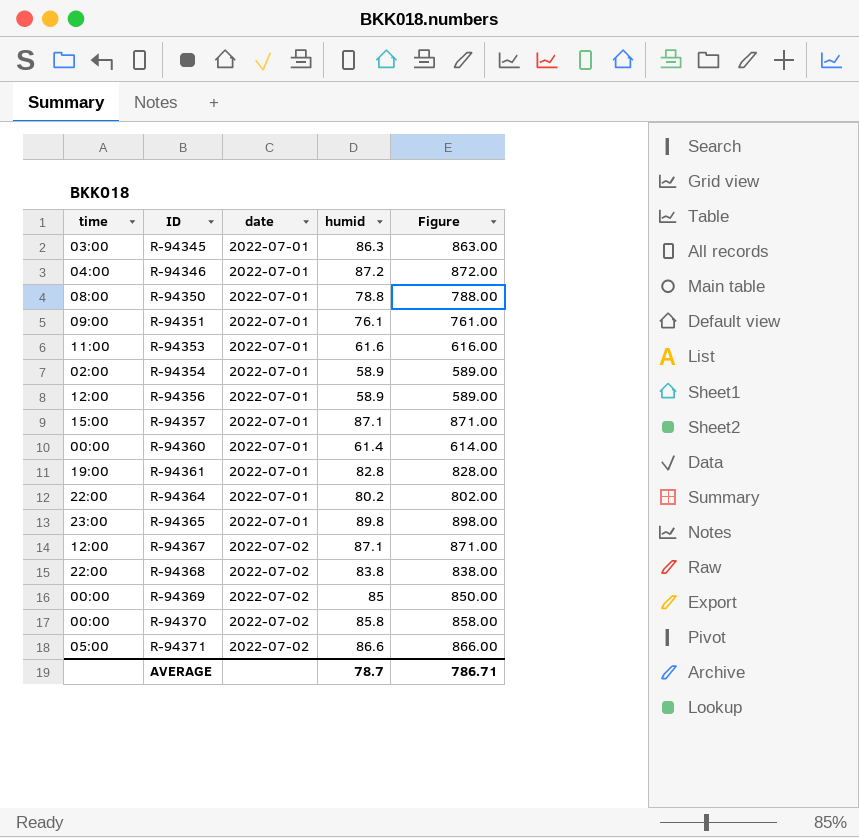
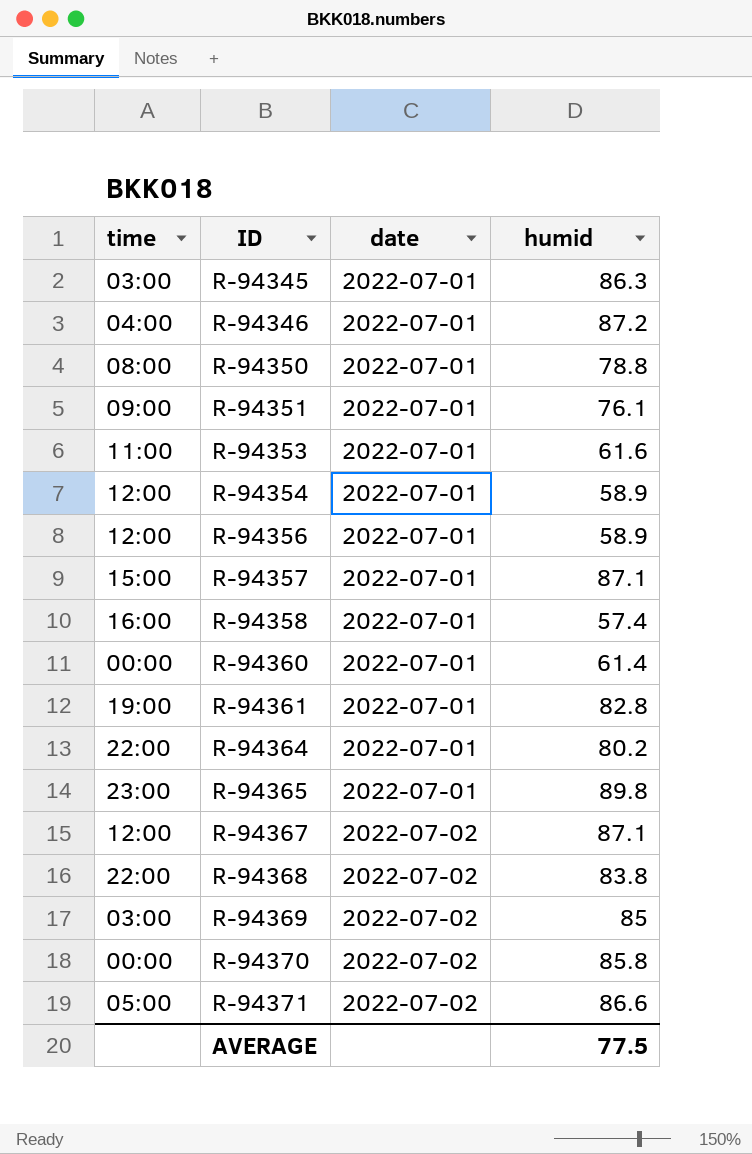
column Figure | formula: [humid] * 10 -> none
R-94354 | time: 02:00 -> 12:00
row R-94358: none -> 16:00 | 2022-07-01 | 57.4
R-94369 | time: 00:00 -> 03:00
AVERAGE | humid: 78.7 -> 77.5

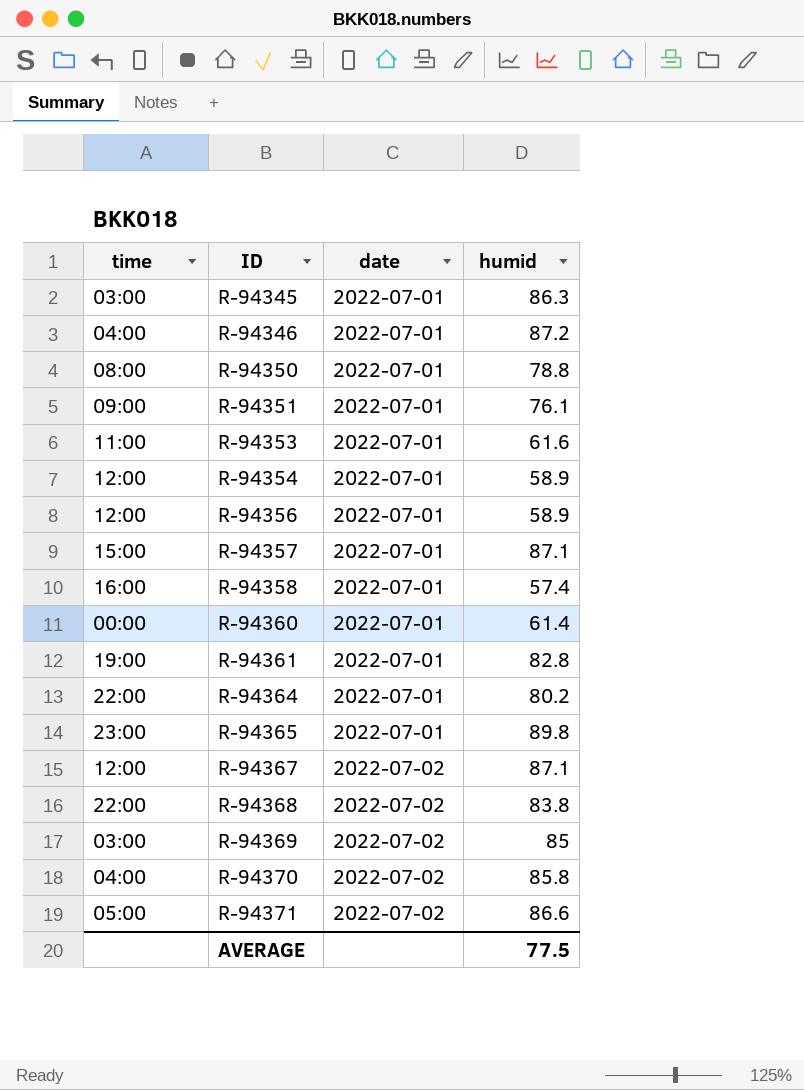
R-94370 | time: 00:00 -> 04:00

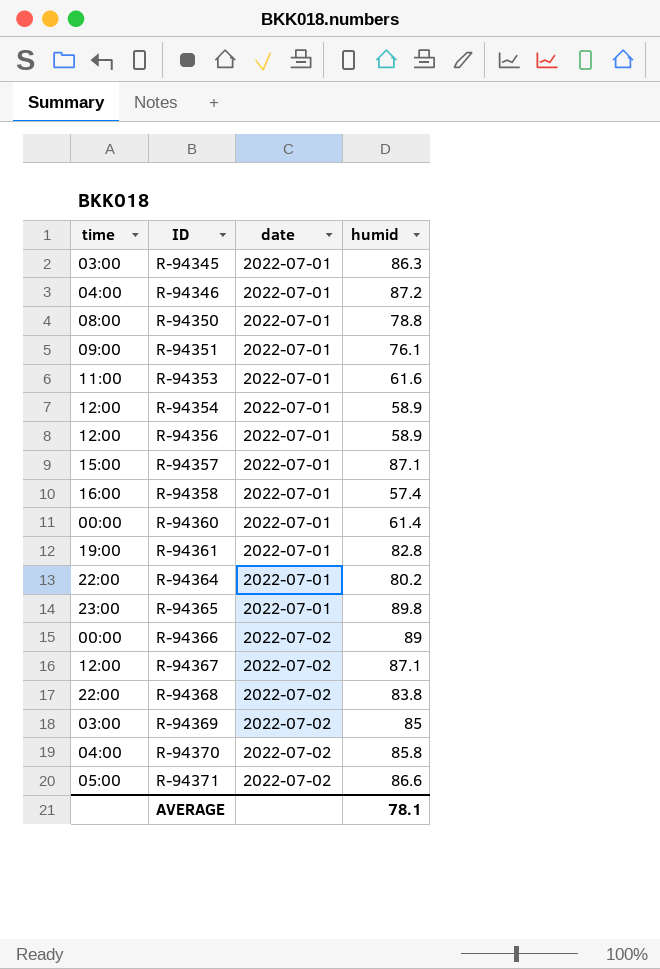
row R-94366: none -> 00:00 | 2022-07-02 | 89
AVERAGE | humid: 77.5 -> 78.1

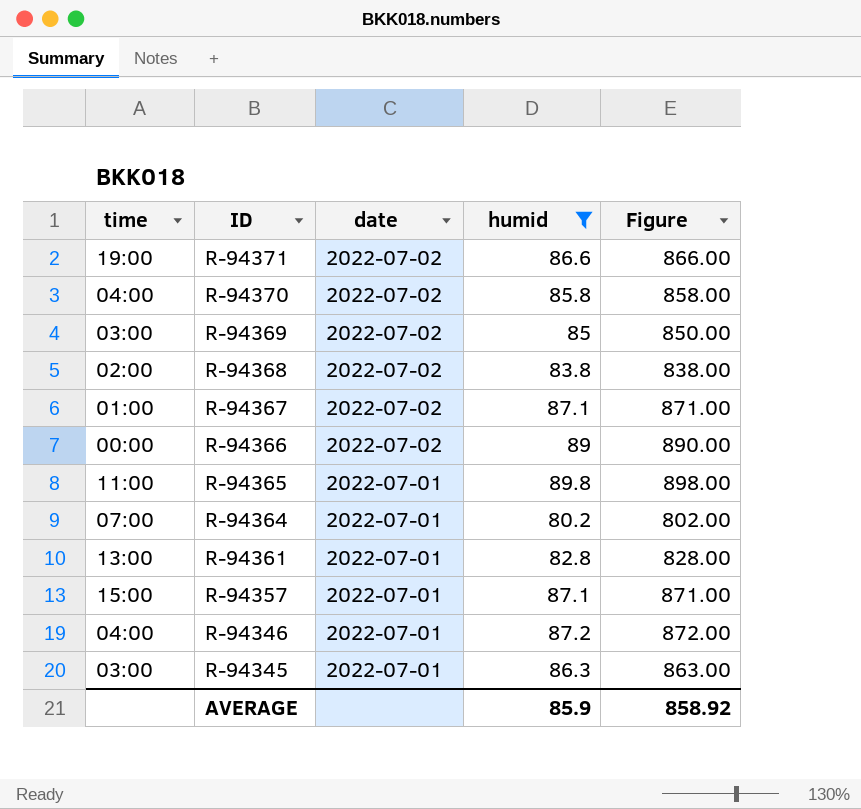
filter: none -> humid >= 80.2
row order: ID ascending -> ID descending
column Figure | formula: none -> [humid] * 10
R-94371 | time: 05:00 -> 19:00
R-94368 | time: 22:00 -> 02:00
R-94367 | time: 12:00 -> 01:00
R-94365 | time: 23:00 -> 11:00
R-94364 | time: 22:00 -> 07:00
R-94361 | time: 19:00 -> 13:00
AVERAGE | humid: 78.1 -> 85.9

